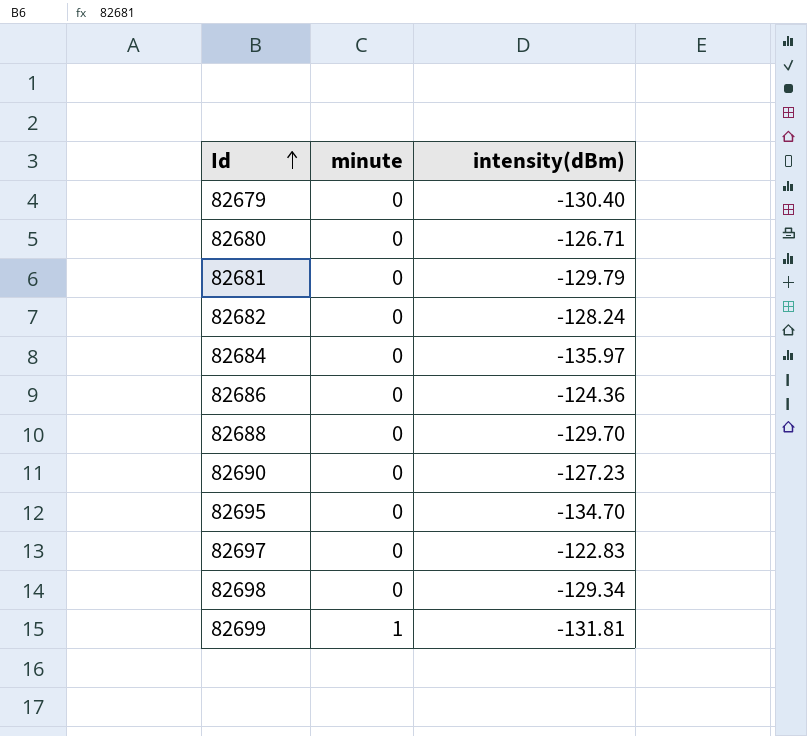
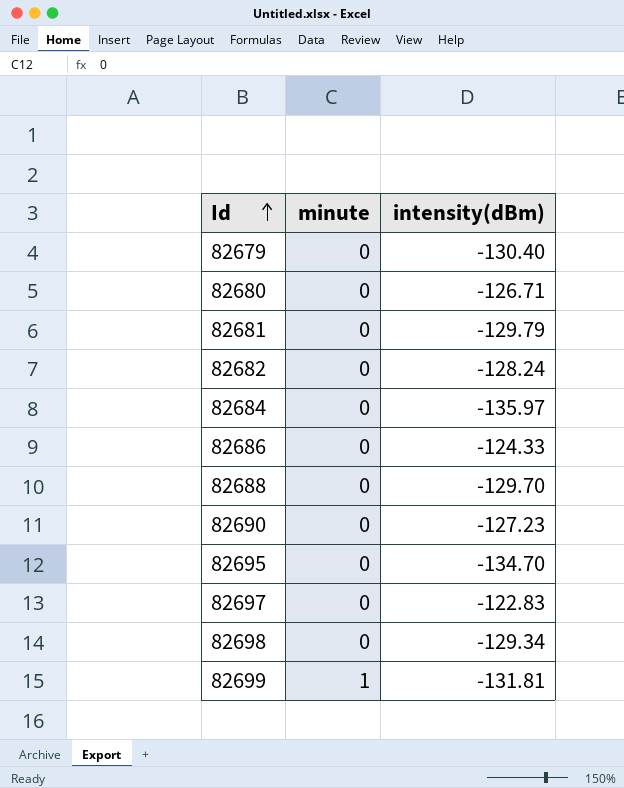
82686 | intensity(dBm): -124.36 -> -124.33

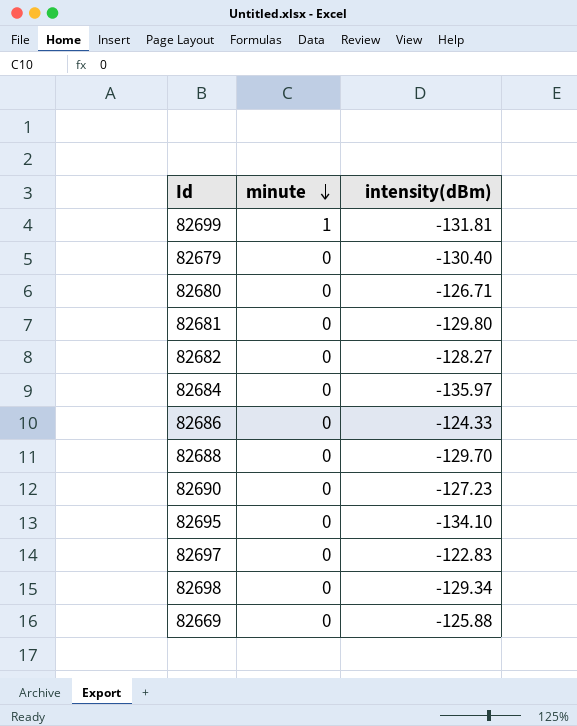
row order: Id ascending -> minute descending
82681 | intensity(dBm): -129.79 -> -129.80
82682 | intensity(dBm): -128.24 -> -128.27
82695 | intensity(dBm): -134.70 -> -134.10
row 82669: none -> 0 | -125.88

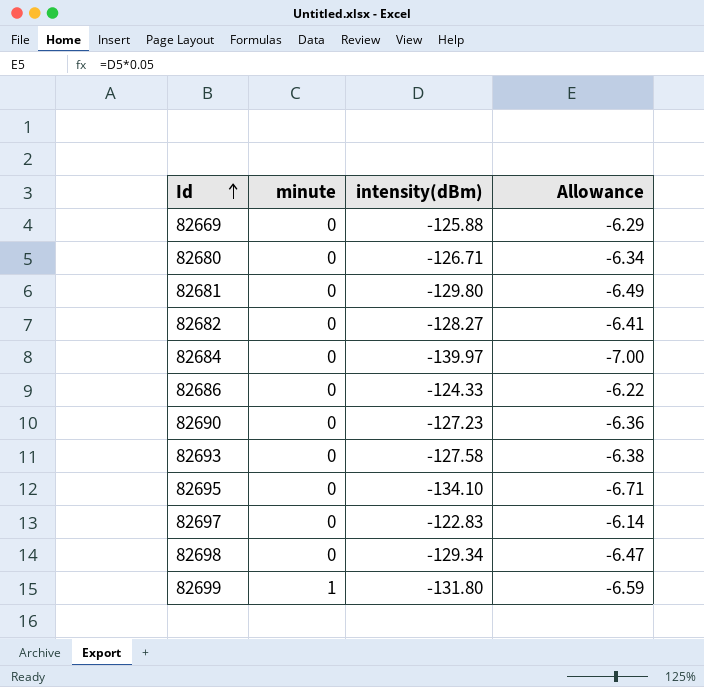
row order: minute descending -> Id ascending
column Allowance | formula: none -> [intensity(dBm)] * 0.05
row 82679: 0 | -130.40 -> none
row 82688: 0 | -129.70 -> none
82684 | intensity(dBm): -135.97 -> -139.97
row 82693: none -> 0 | -127.58 | -6.38
82699 | intensity(dBm): -131.81 -> -131.80

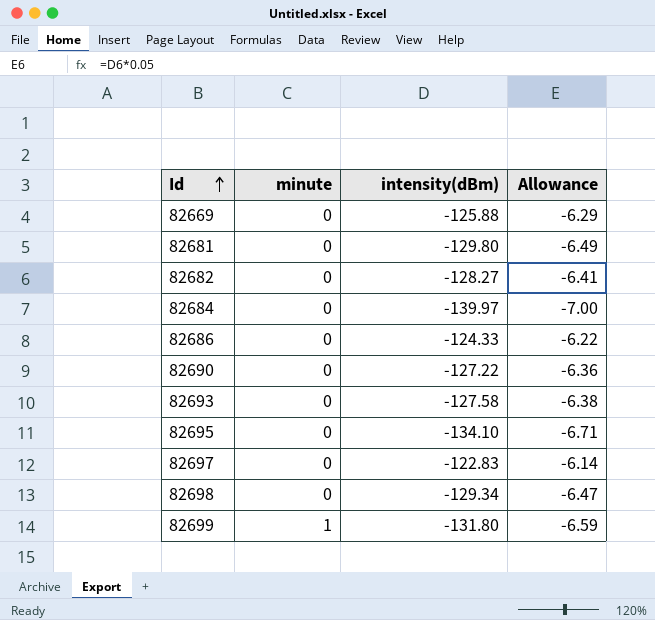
row 82680: 0 | -126.71 | -6.34 -> none
82690 | intensity(dBm): -127.23 -> -127.22

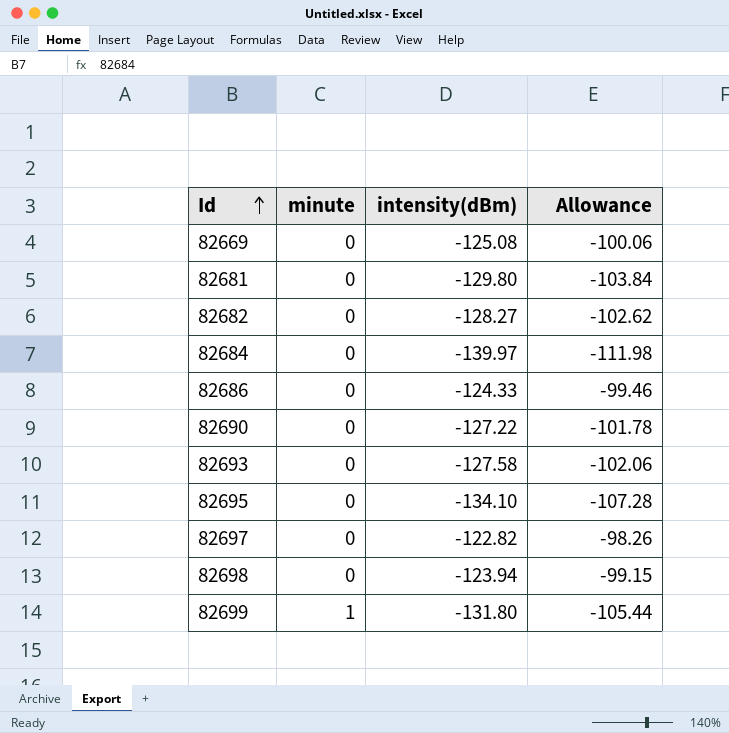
column Allowance | formula: [intensity(dBm)] * 0.05 -> [intensity(dBm)] * 0.8
82669 | intensity(dBm): -125.88 -> -125.08
82697 | intensity(dBm): -122.83 -> -122.82
82698 | intensity(dBm): -129.34 -> -123.94

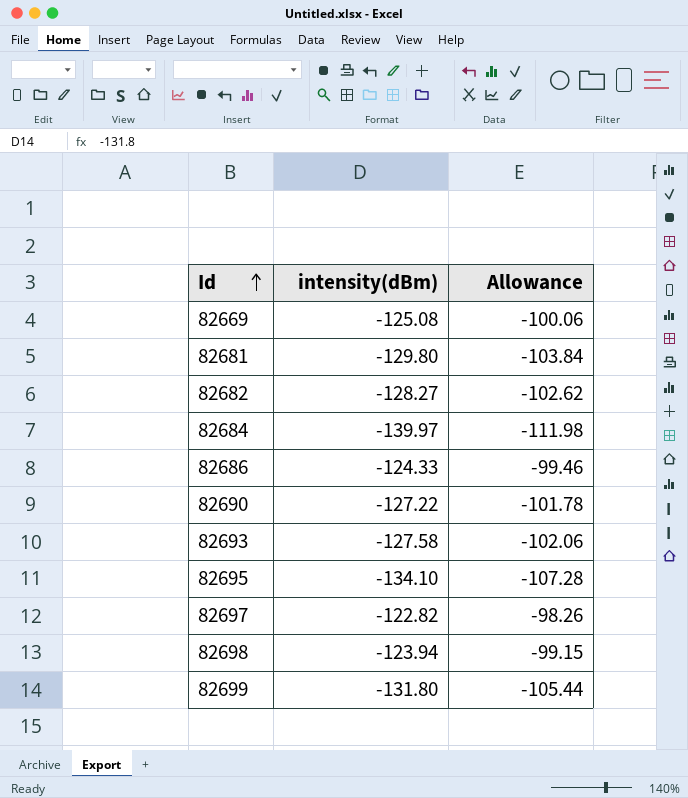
column minute | position: 2 -> none

